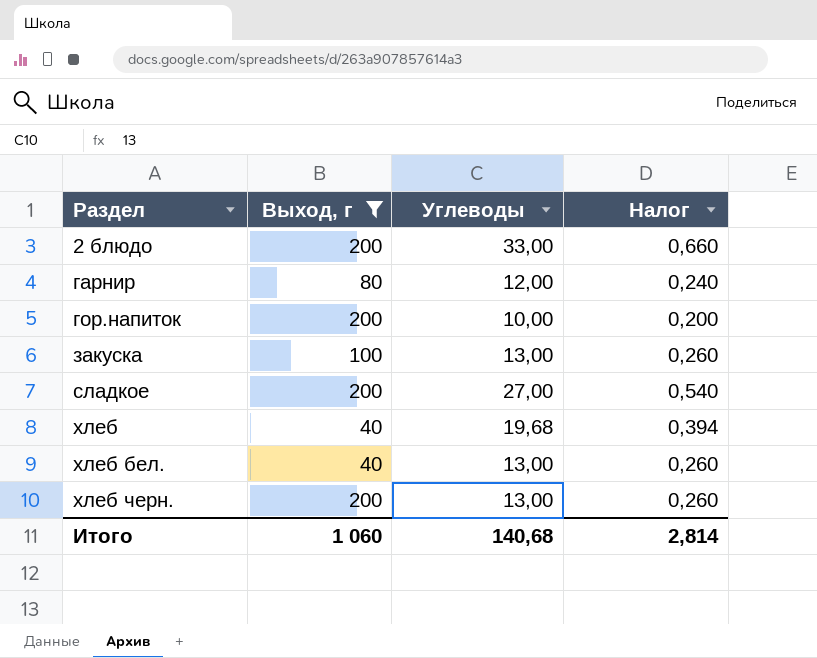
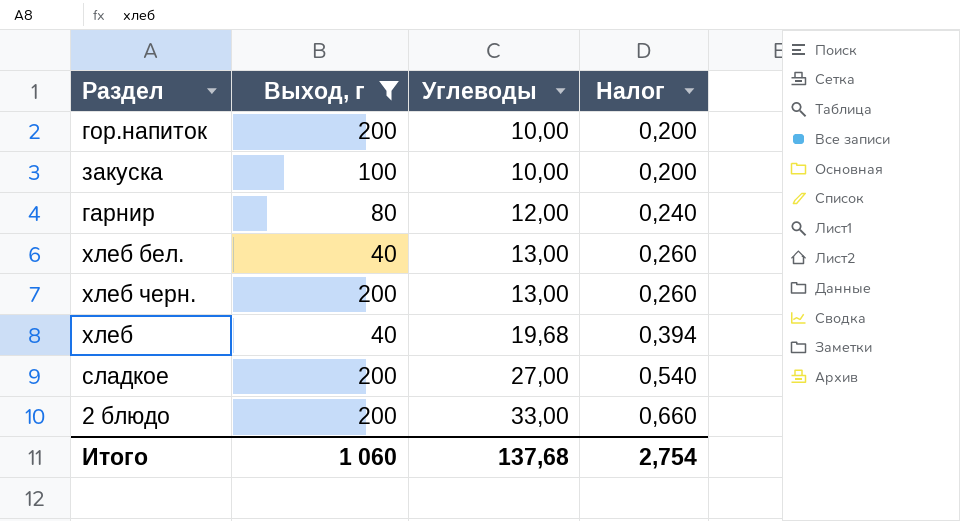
row order: Раздел ascending -> Углеводы ascending
закуска | Углеводы: 13,00 -> 10,00
закуска | Налог: 0,260 -> 0,200
Итого | Углеводы: 140,68 -> 137,68
Итого | Налог: 2,814 -> 2,754

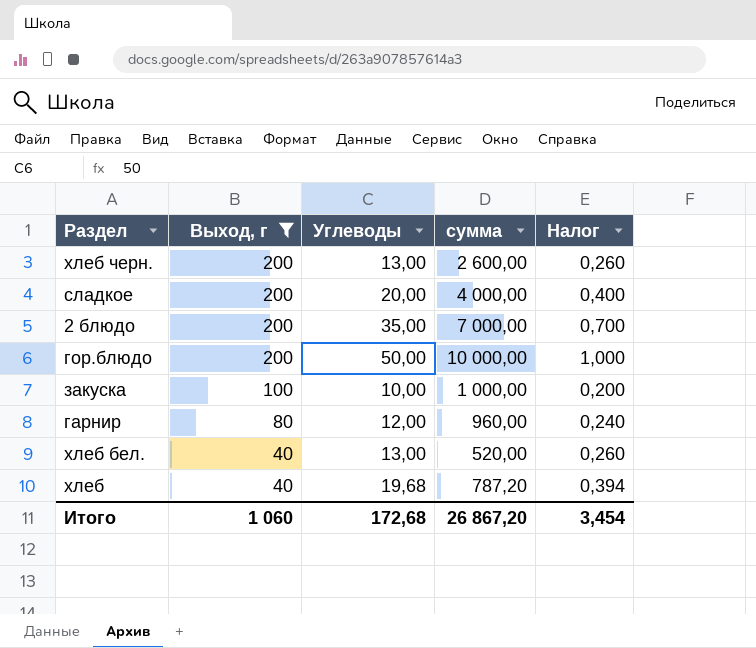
row order: Углеводы ascending -> Выход, г descending
column сумма | formula: none -> [Выход, г] * [Углеводы]
row гор.напиток: 200 | 10,00 | 0,200 -> none
сладкое | Углеводы: 27,00 -> 20,00
сладкое | Налог: 0,540 -> 0,400
2 блюдо | Углеводы: 33,00 -> 35,00
2 блюдо | Налог: 0,660 -> 0,700
row гор.блюдо: none -> 200 | 50,00 | 10 000,00 | 1,000
Итого | Углеводы: 137,68 -> 172,68
Итого | Налог: 2,754 -> 3,454

